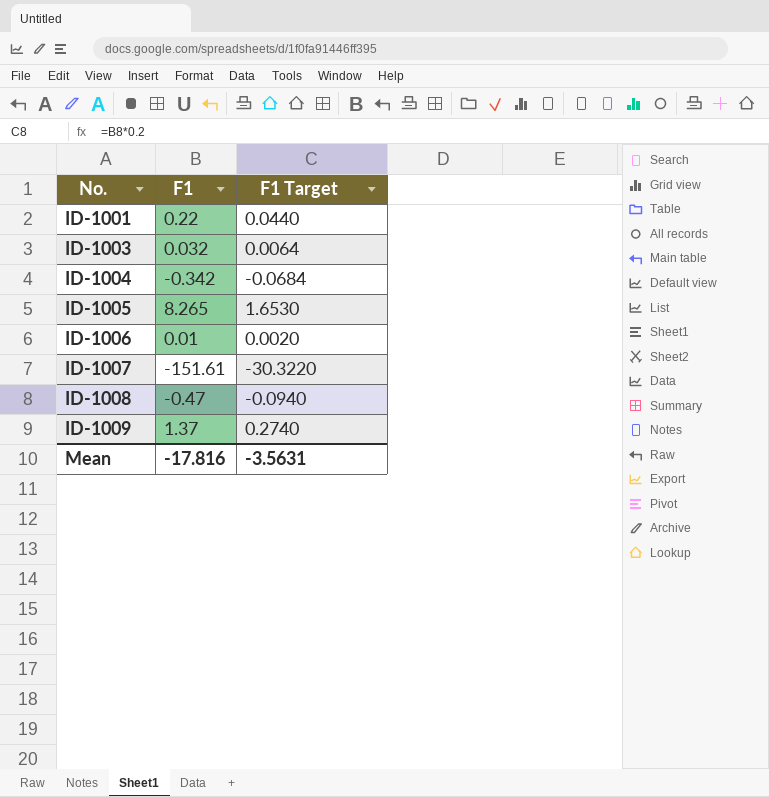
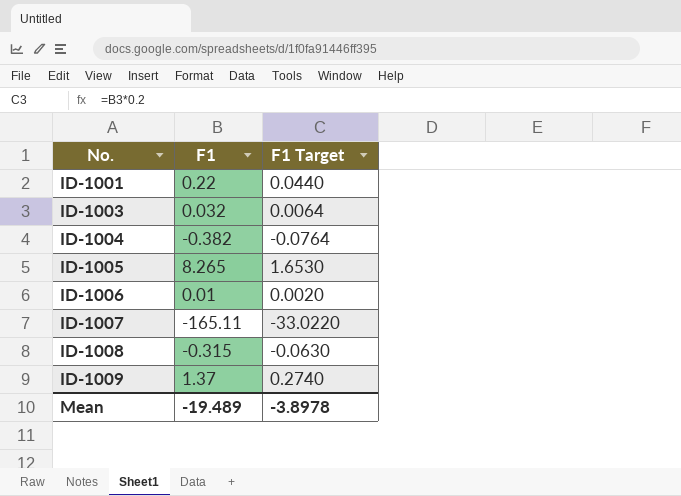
ID-1004 | F1: -0.342 -> -0.382
ID-1004 | F1 Target: -0.0684 -> -0.0764
ID-1007 | F1: -151.61 -> -165.11
ID-1007 | F1 Target: -30.3220 -> -33.0220
ID-1008 | F1: -0.47 -> -0.315
ID-1008 | F1 Target: -0.0940 -> -0.0630
Mean | F1: -17.816 -> -19.489
Mean | F1 Target: -3.5631 -> -3.8978

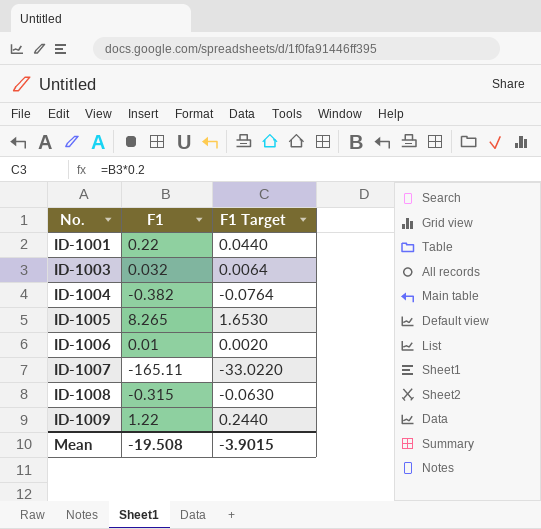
ID-1009 | F1: 1.37 -> 1.22
ID-1009 | F1 Target: 0.2740 -> 0.2440
Mean | F1: -19.489 -> -19.508
Mean | F1 Target: -3.8978 -> -3.9015

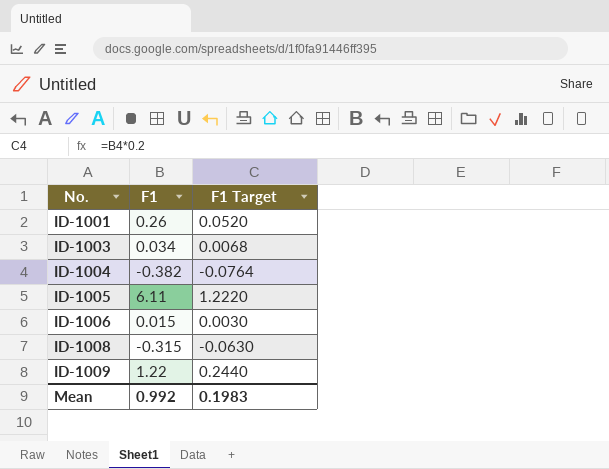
row ID-1007: -165.11 | -33.0220 -> none
ID-1001 | F1: 0.22 -> 0.26
ID-1001 | F1 Target: 0.0440 -> 0.0520
ID-1003 | F1: 0.032 -> 0.034
ID-1003 | F1 Target: 0.0064 -> 0.0068
ID-1005 | F1: 8.265 -> 6.11
ID-1005 | F1 Target: 1.6530 -> 1.2220
ID-1006 | F1: 0.01 -> 0.015
ID-1006 | F1 Target: 0.0020 -> 0.0030
Mean | F1: -19.508 -> 0.992
Mean | F1 Target: -3.9015 -> 0.1983

